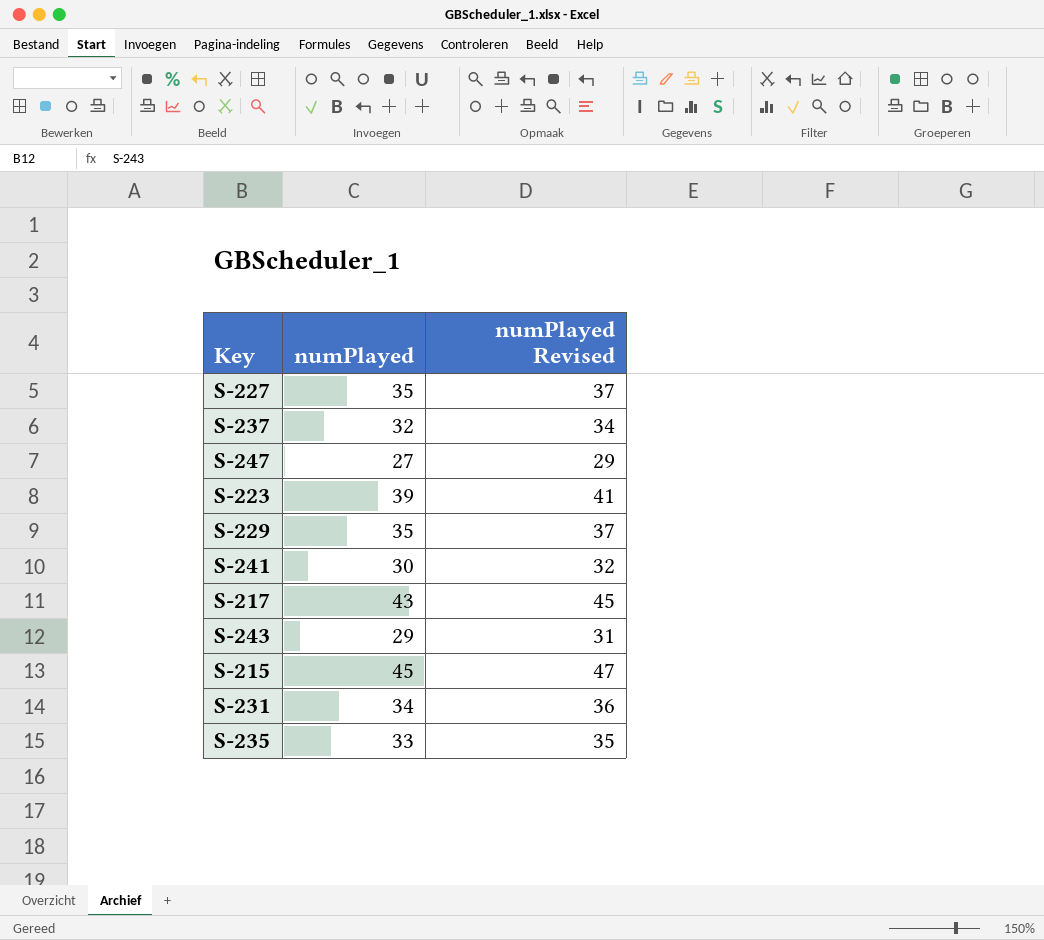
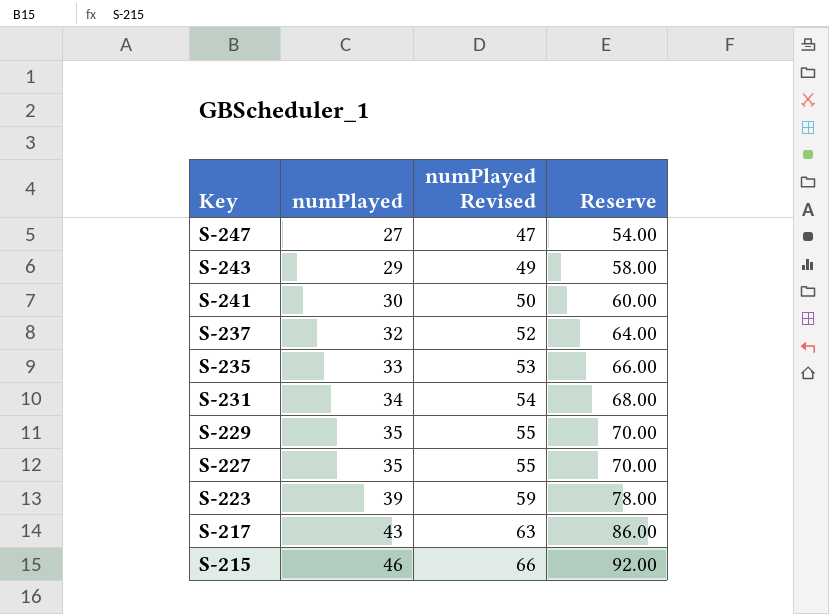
row order: none -> Key descending
column numPlayed Revised | formula: [numPlayed] + 2 -> [numPlayed] + 20
column Reserve | formula: none -> [numPlayed] * 2
S-215 | numPlayed: 45 -> 46

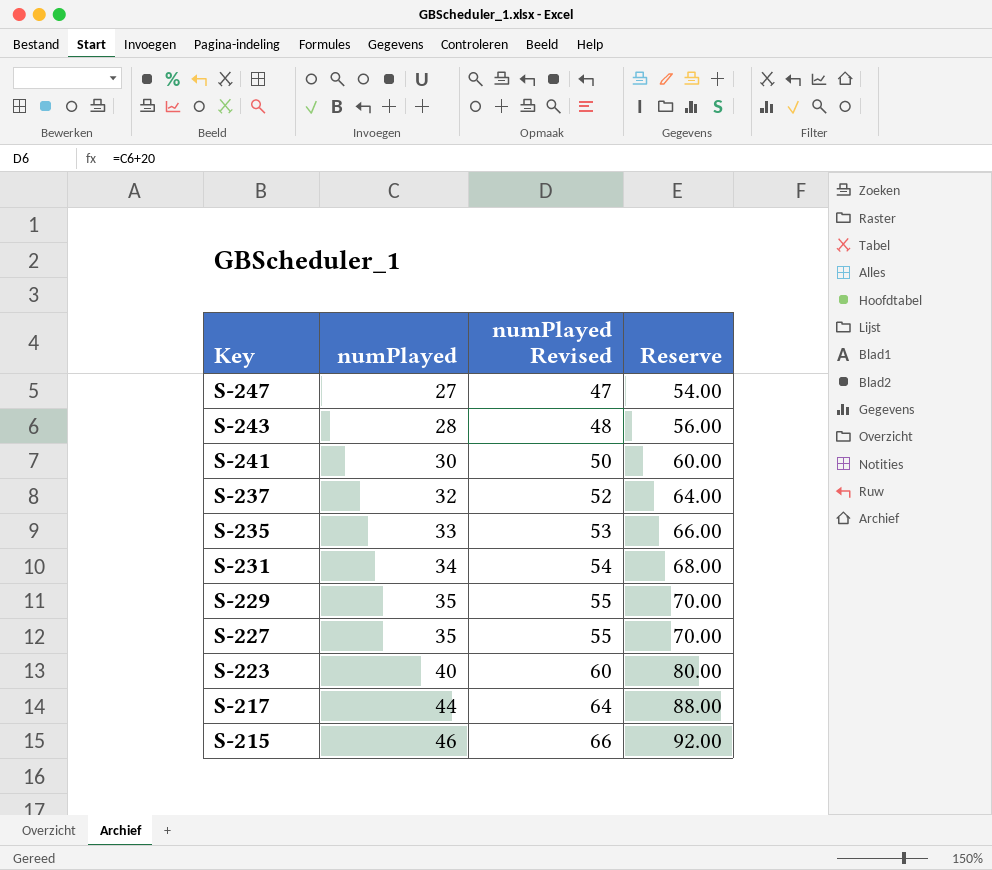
S-243 | numPlayed: 29 -> 28
S-243 | numPlayed Revised: 49 -> 48
S-243 | Reserve: 58.00 -> 56.00
S-223 | numPlayed: 39 -> 40
S-223 | numPlayed Revised: 59 -> 60
S-223 | Reserve: 78.00 -> 80.00
S-217 | numPlayed: 43 -> 44
S-217 | numPlayed Revised: 63 -> 64
S-217 | Reserve: 86.00 -> 88.00

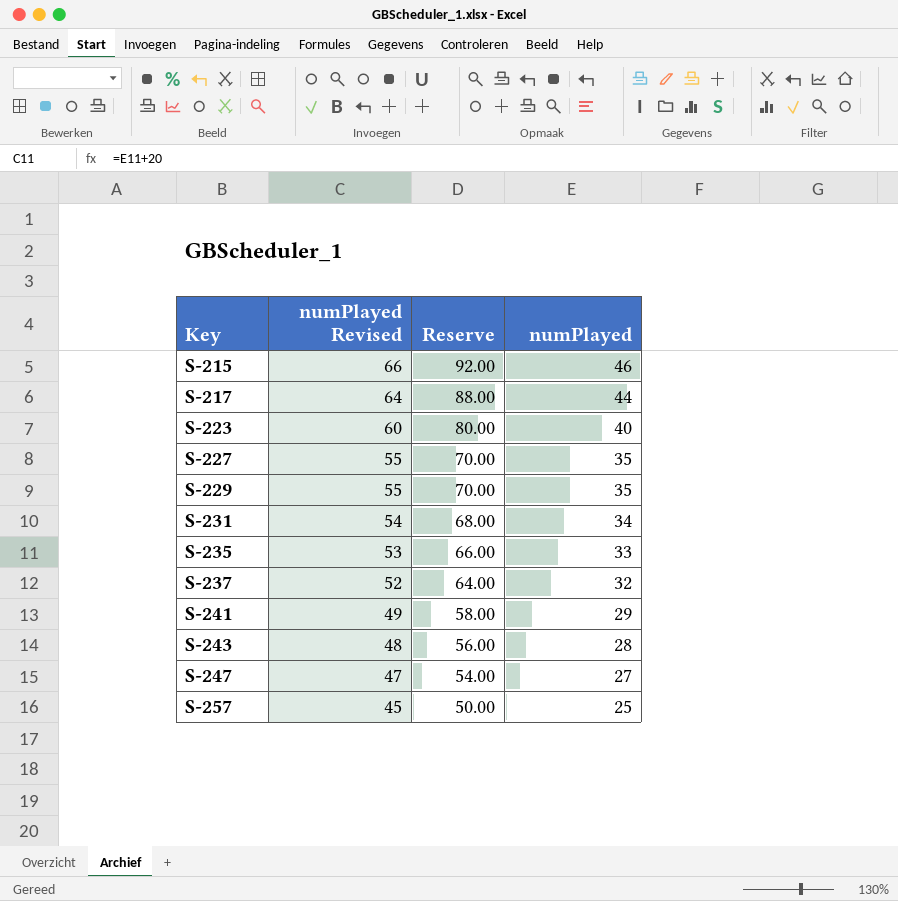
row order: Key descending -> Key ascending
column numPlayed | position: 2 -> 4
S-241 | numPlayed Revised: 50 -> 49
S-241 | Reserve: 60.00 -> 58.00
S-241 | numPlayed: 30 -> 29
row S-257: none -> 45 | 50.00 | 25

